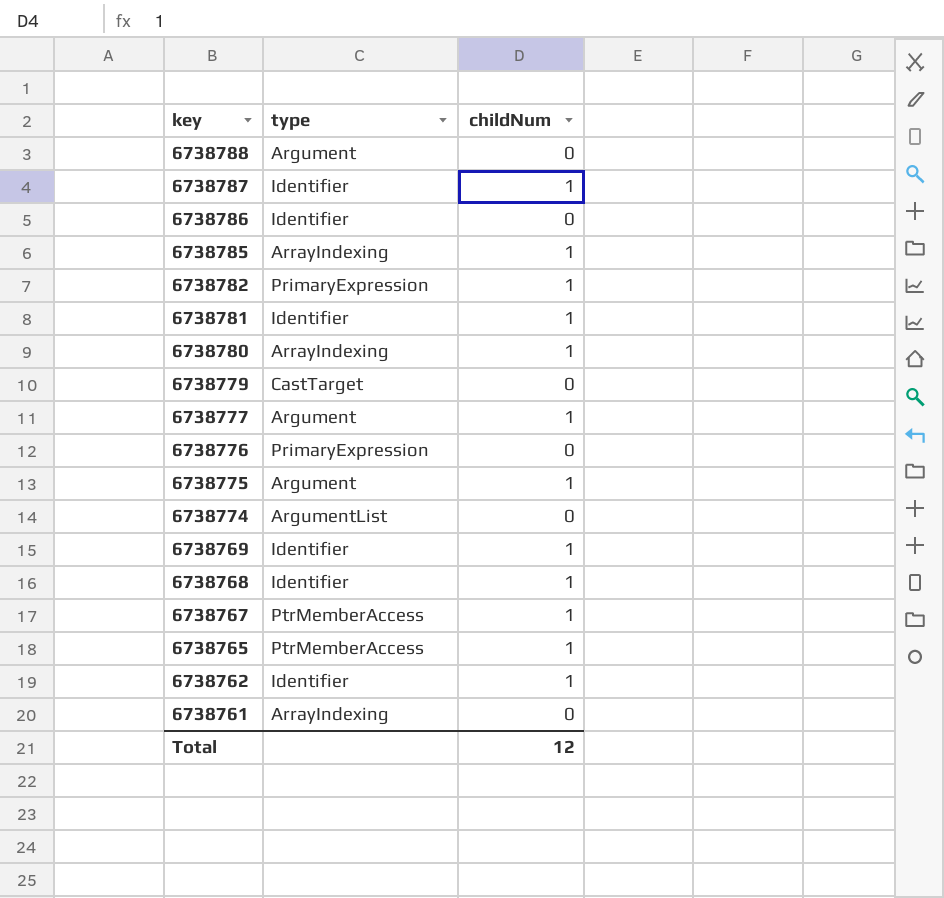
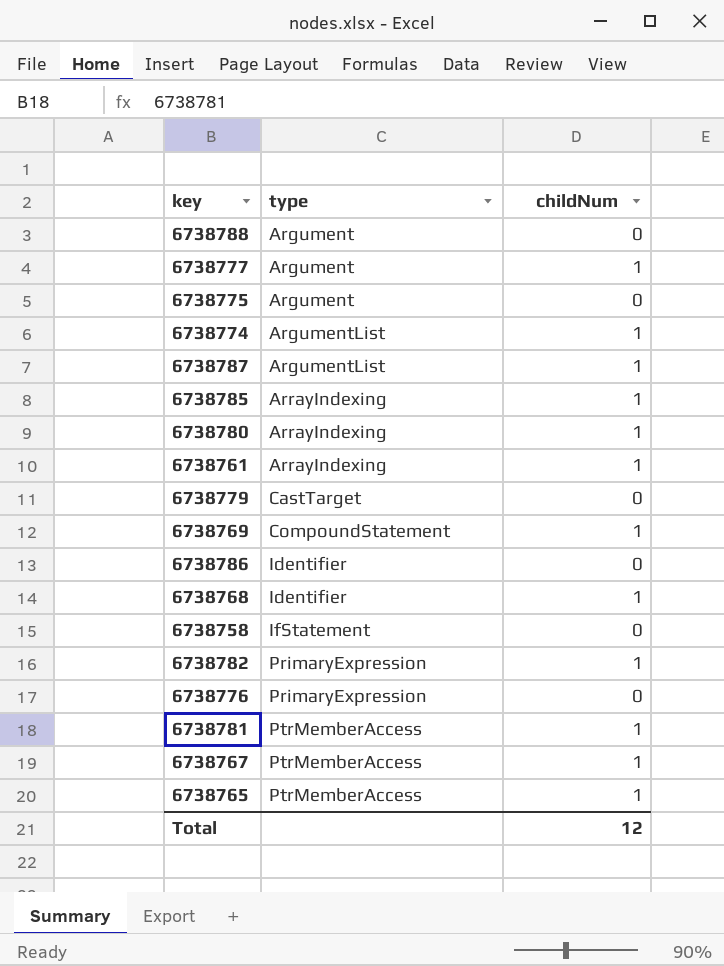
row order: key descending -> type ascending
row 6738762: Identifier | 1 -> none
6738775 | childNum: 1 -> 0
6738774 | childNum: 0 -> 1
6738787 | type: Identifier -> ArgumentList
6738761 | childNum: 0 -> 1
6738769 | type: Identifier -> CompoundStatement
row 6738758: none -> IfStatement | 0
6738781 | type: Identifier -> PtrMemberAccess

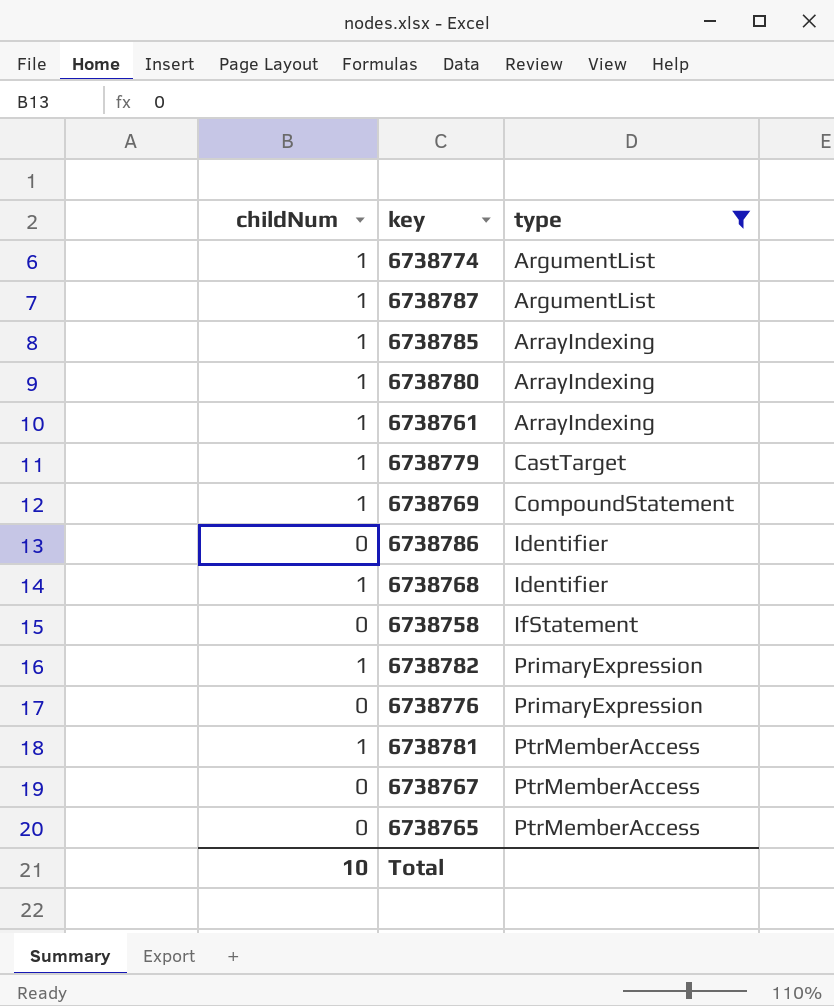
filter: none -> type != Argument
column childNum | position: 3 -> 1
6738779 | childNum: 0 -> 1
6738767 | childNum: 1 -> 0
6738765 | childNum: 1 -> 0
Total | childNum: 12 -> 10

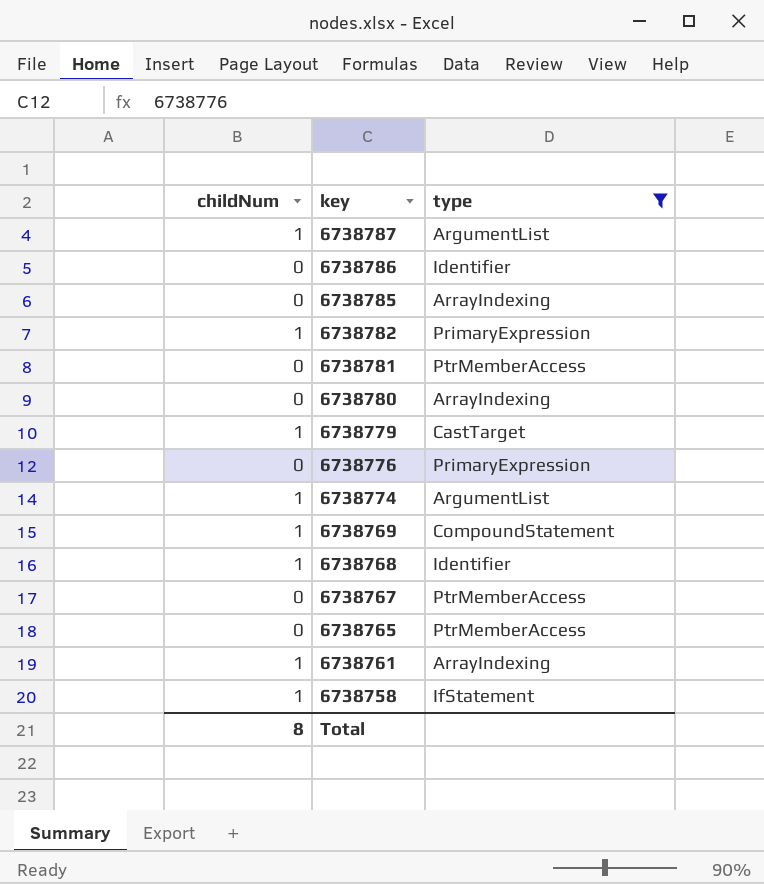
row order: type ascending -> key descending
6738785 | childNum: 1 -> 0
6738781 | childNum: 1 -> 0
6738780 | childNum: 1 -> 0
6738758 | childNum: 0 -> 1
Total | childNum: 10 -> 8

